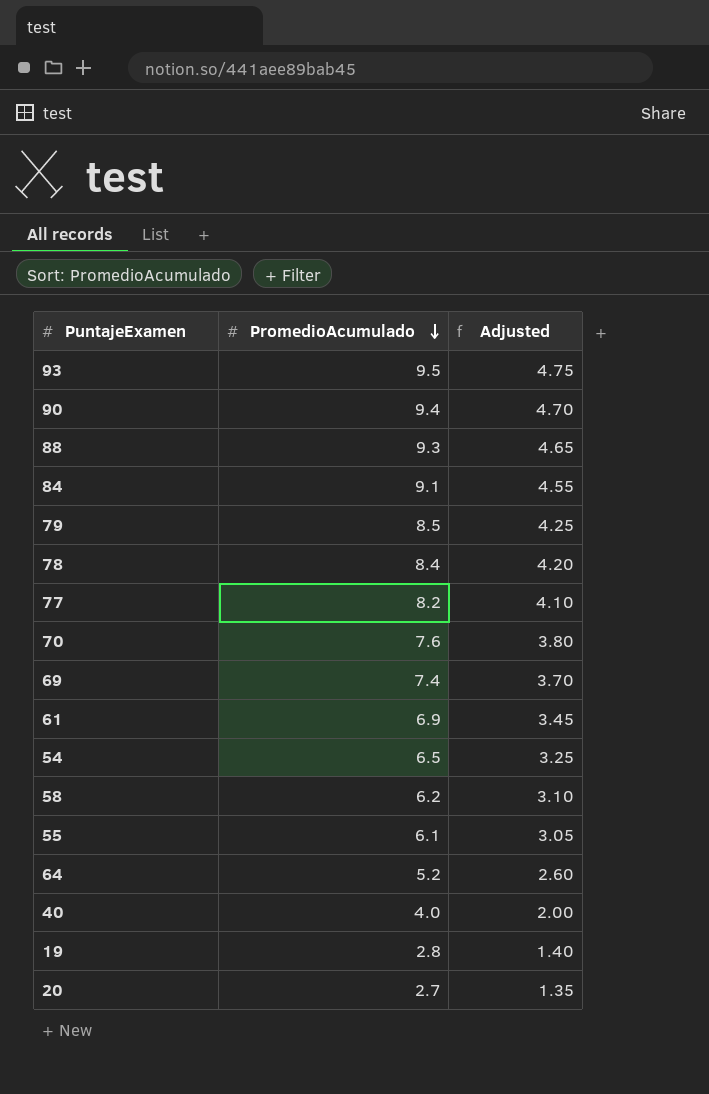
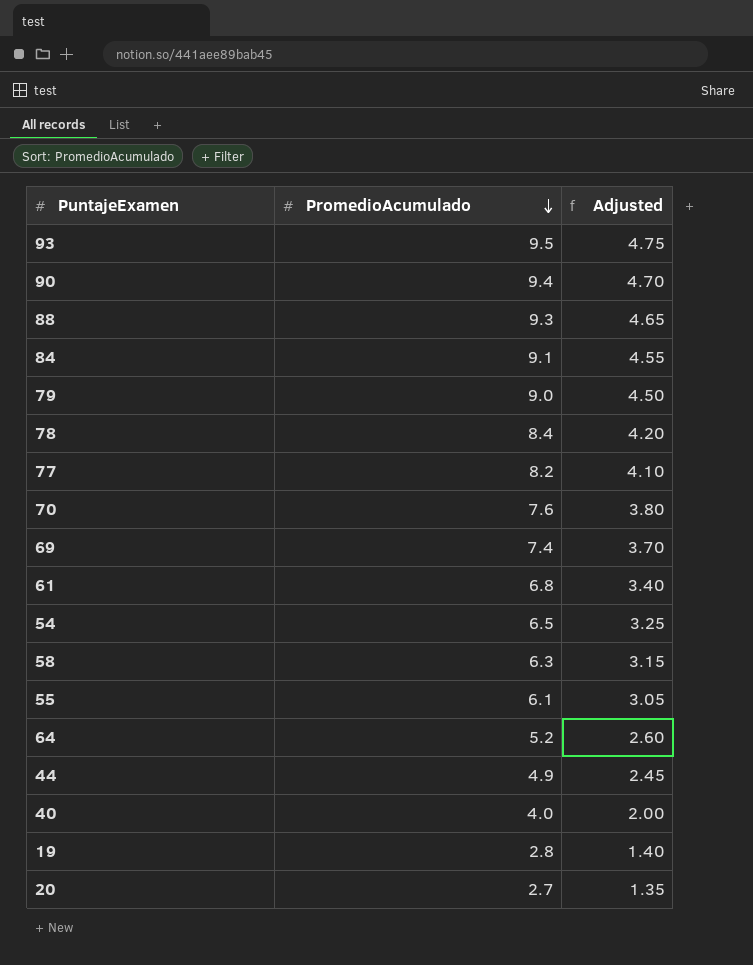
79 | PromedioAcumulado: 8.5 -> 9.0
79 | Adjusted: 4.25 -> 4.50
61 | PromedioAcumulado: 6.9 -> 6.8
61 | Adjusted: 3.45 -> 3.40
58 | PromedioAcumulado: 6.2 -> 6.3
58 | Adjusted: 3.10 -> 3.15
row 44: none -> 4.9 | 2.45

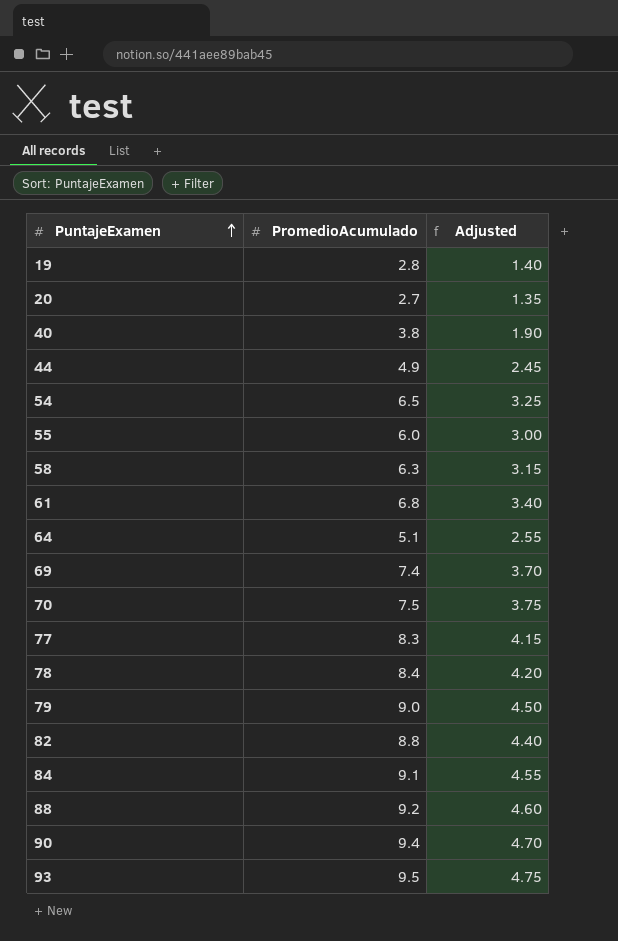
row order: PromedioAcumulado descending -> PuntajeExamen ascending
40 | PromedioAcumulado: 4.0 -> 3.8
40 | Adjusted: 2.00 -> 1.90
55 | PromedioAcumulado: 6.1 -> 6.0
55 | Adjusted: 3.05 -> 3.00
64 | PromedioAcumulado: 5.2 -> 5.1
64 | Adjusted: 2.60 -> 2.55
70 | PromedioAcumulado: 7.6 -> 7.5
70 | Adjusted: 3.80 -> 3.75
77 | PromedioAcumulado: 8.2 -> 8.3
77 | Adjusted: 4.10 -> 4.15
row 82: none -> 8.8 | 4.40
88 | PromedioAcumulado: 9.3 -> 9.2
88 | Adjusted: 4.65 -> 4.60

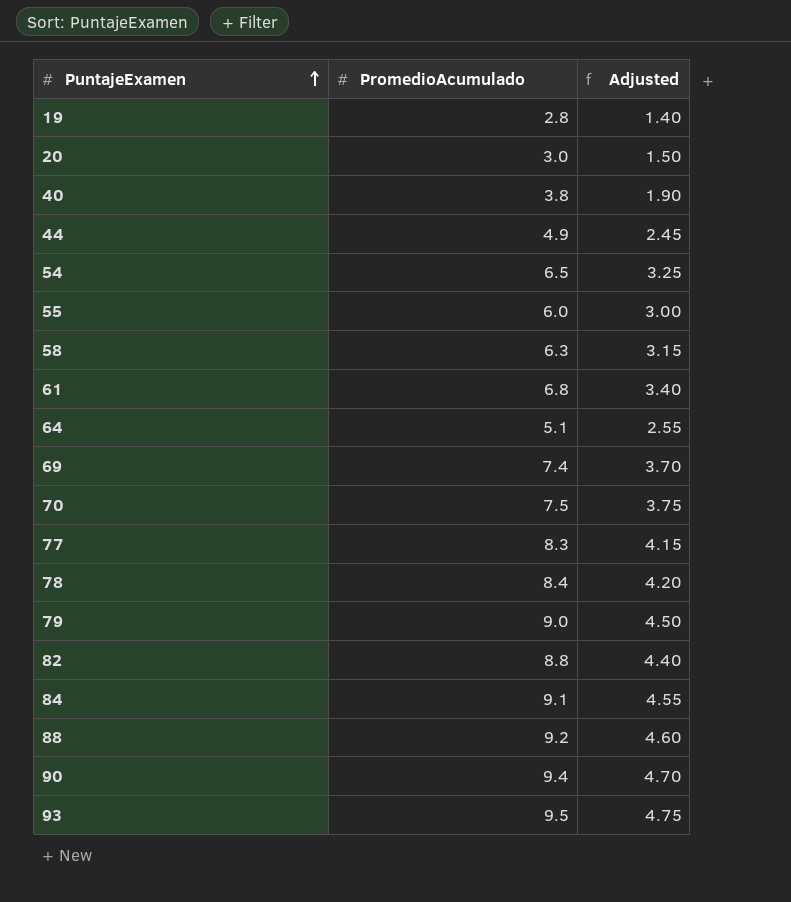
20 | PromedioAcumulado: 2.7 -> 3.0
20 | Adjusted: 1.35 -> 1.50

